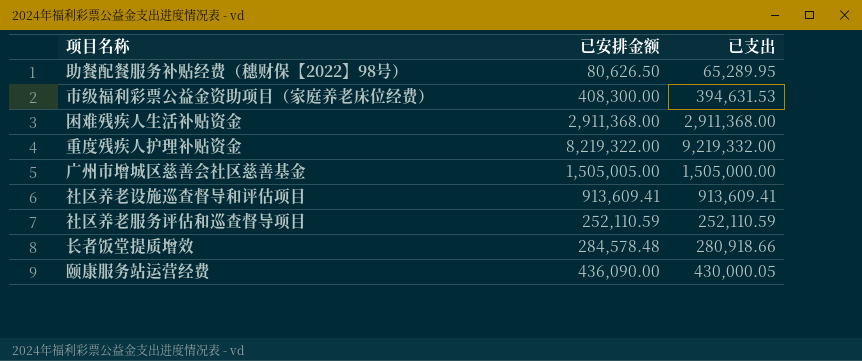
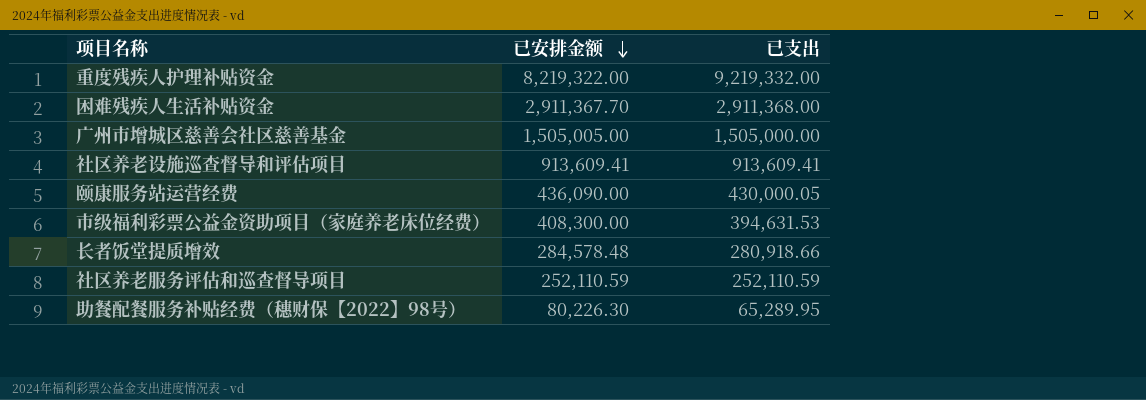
row order: none -> 已安排金额 descending
困难残疾人生活补贴资金 | 已安排金额: 2,911,368.00 -> 2,911,367.70
助餐配餐服务补贴经费（穗财保【2022】98号） | 已安排金额: 80,626.50 -> 80,226.30

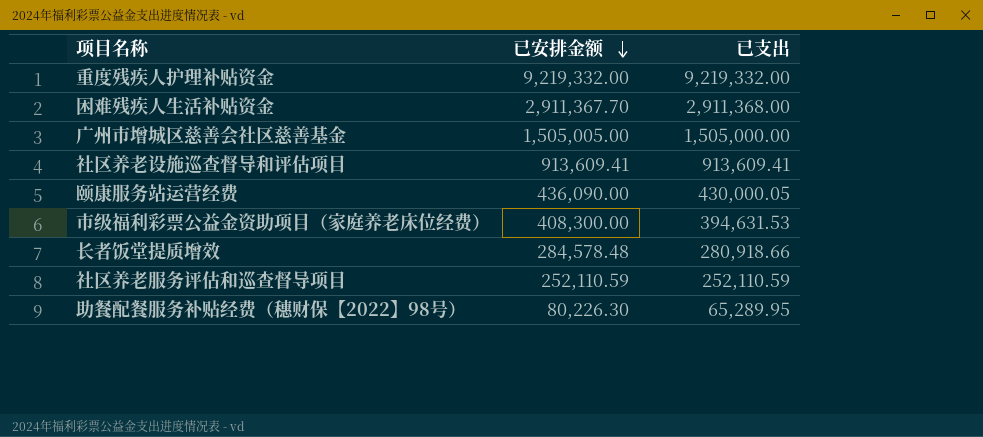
重度残疾人护理补贴资金 | 已安排金额: 8,219,322.00 -> 9,219,332.00

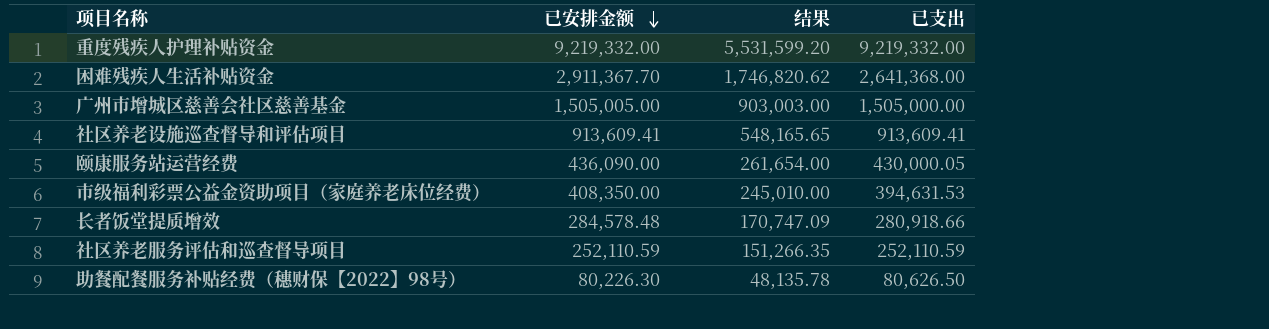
column 结果 | formula: none -> [已安排金额] * 0.6
困难残疾人生活补贴资金 | 已支出: 2,911,368.00 -> 2,641,368.00
市级福利彩票公益金资助项目（家庭养老床位经费） | 已安排金额: 408,300.00 -> 408,350.00
助餐配餐服务补贴经费（穗财保【2022】98号） | 已支出: 65,289.95 -> 80,626.50

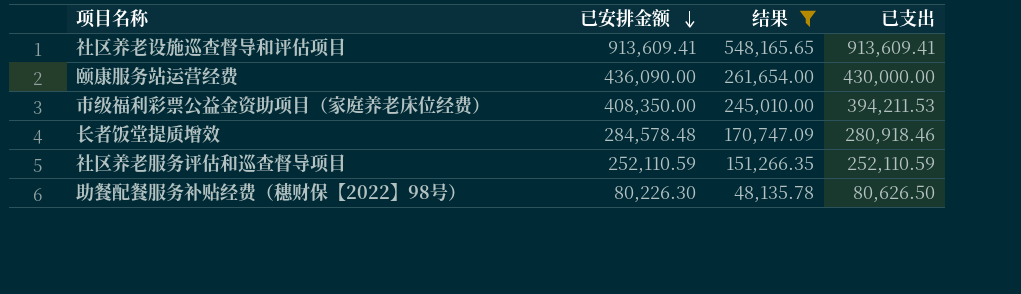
filter: none -> 结果 <= 548,165.65
颐康服务站运营经费 | 已支出: 430,000.05 -> 430,000.00
市级福利彩票公益金资助项目（家庭养老床位经费） | 已支出: 394,631.53 -> 394,211.53
长者饭堂提质增效 | 已支出: 280,918.66 -> 280,918.46

